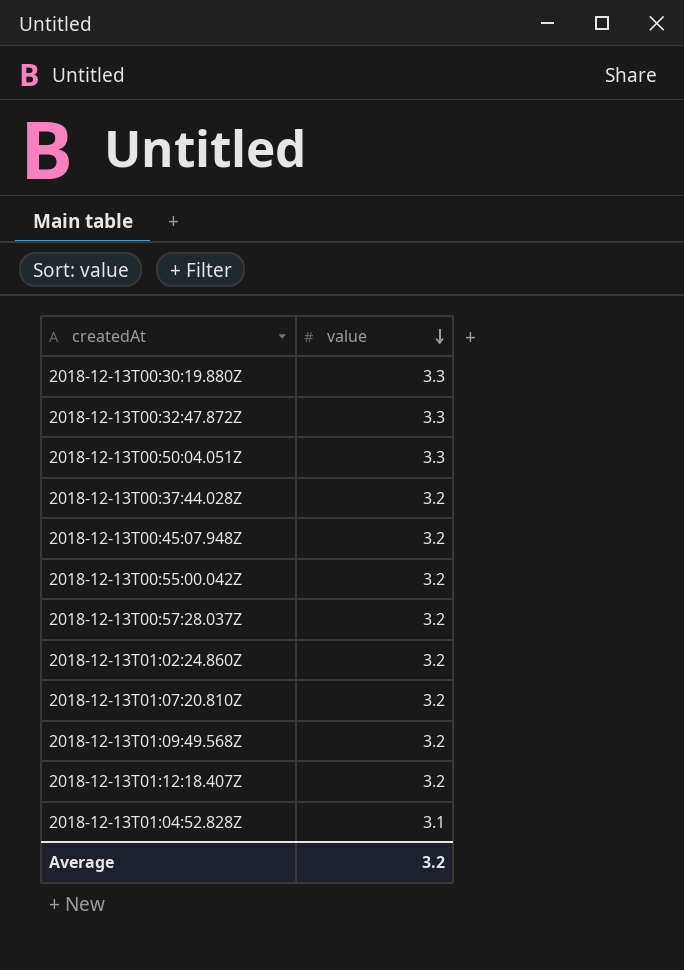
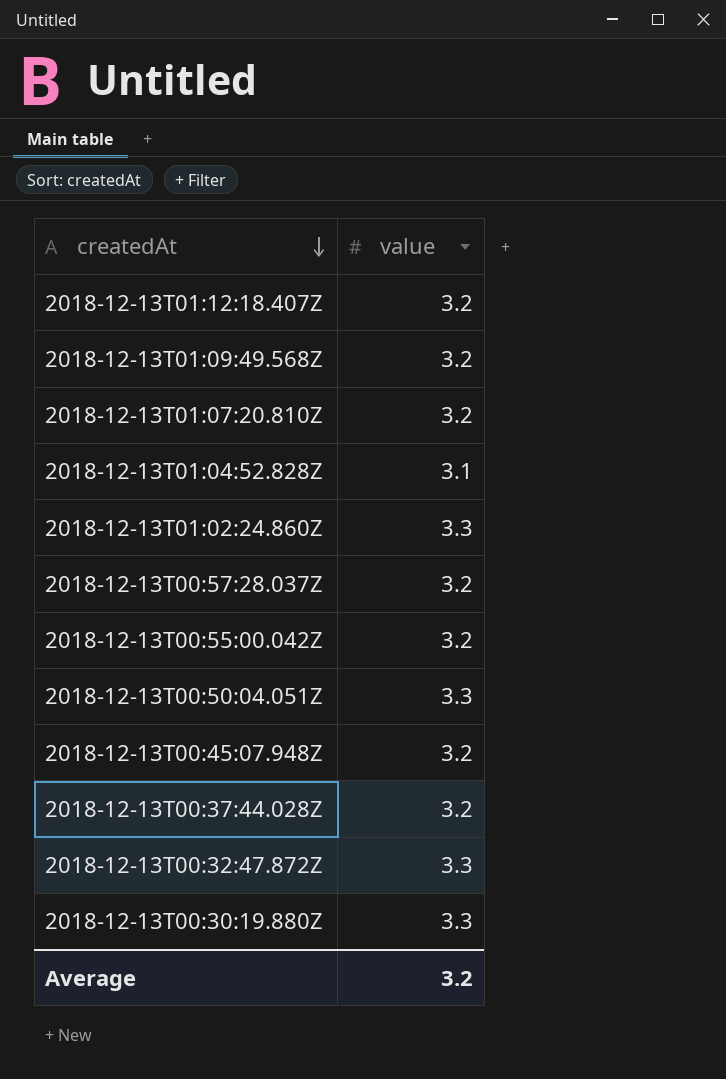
row order: value descending -> createdAt descending
2018-12-13T01:02:24.860Z | value: 3.2 -> 3.3

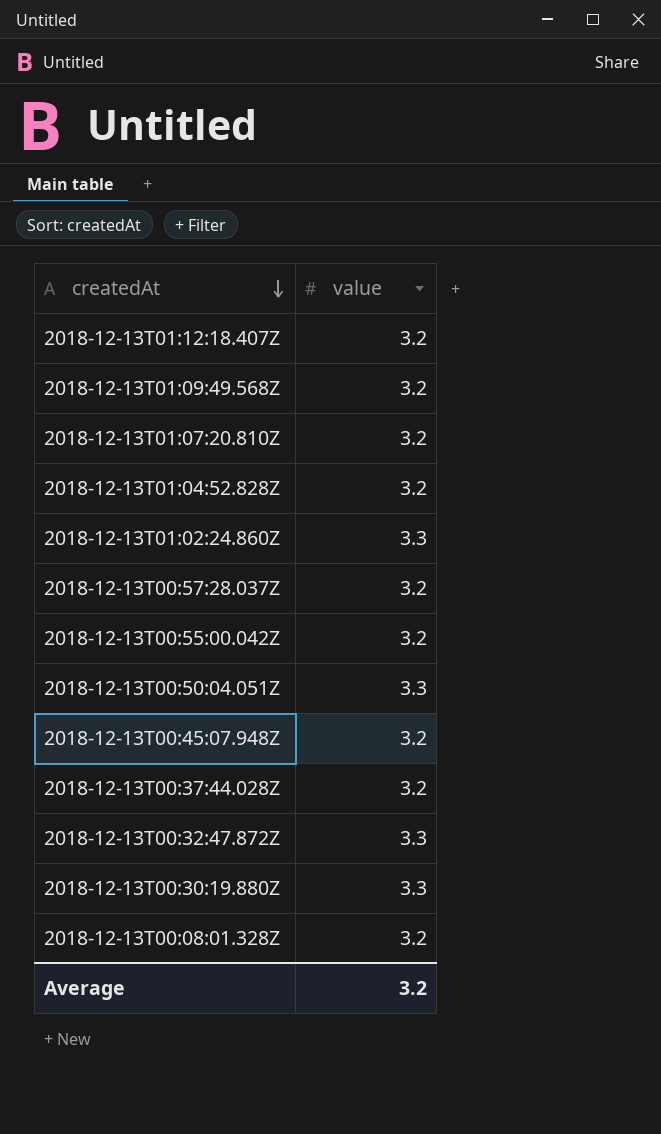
2018-12-13T01:04:52.828Z | value: 3.1 -> 3.2
row 2018-12-13T00:08:01.328Z: none -> 3.2

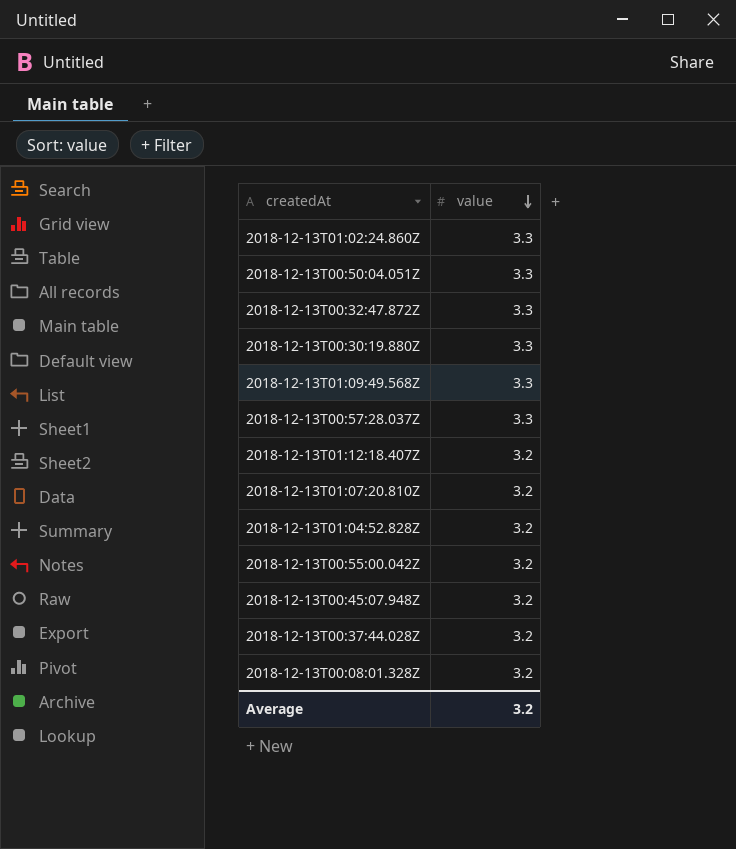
row order: createdAt descending -> value descending
2018-12-13T01:09:49.568Z | value: 3.2 -> 3.3
2018-12-13T00:57:28.037Z | value: 3.2 -> 3.3

